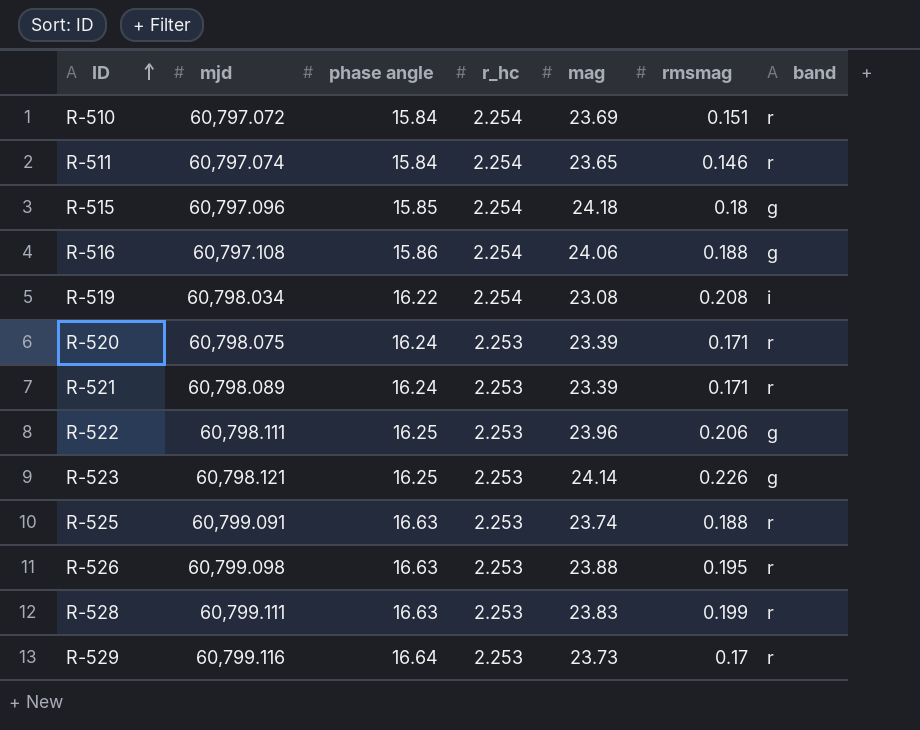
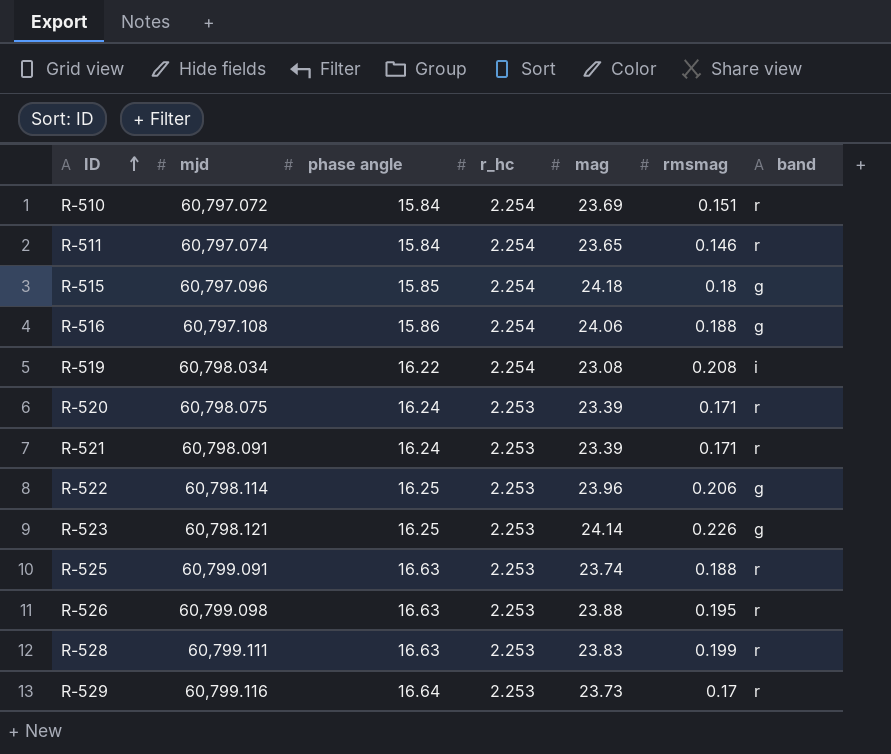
R-521 | mjd: 60,798.089 -> 60,798.091
R-522 | mjd: 60,798.111 -> 60,798.114

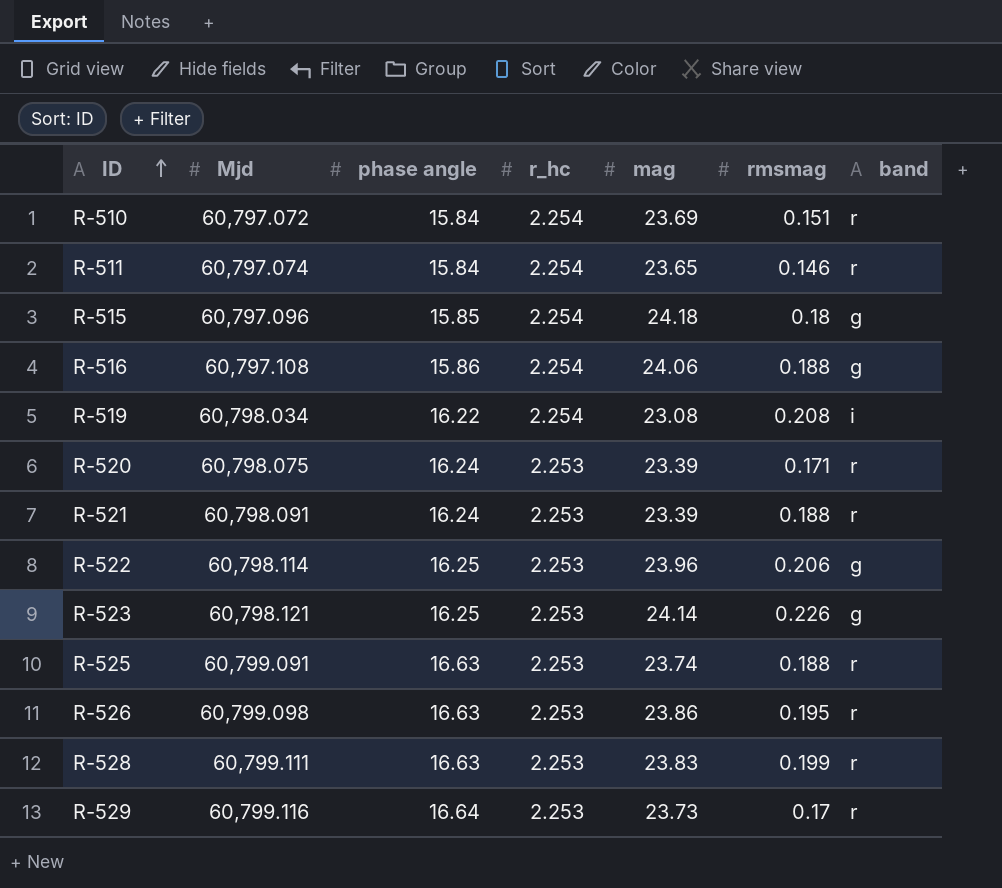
column name: mjd -> Mjd
R-521 | rmsmag: 0.171 -> 0.188
R-526 | mag: 23.88 -> 23.86

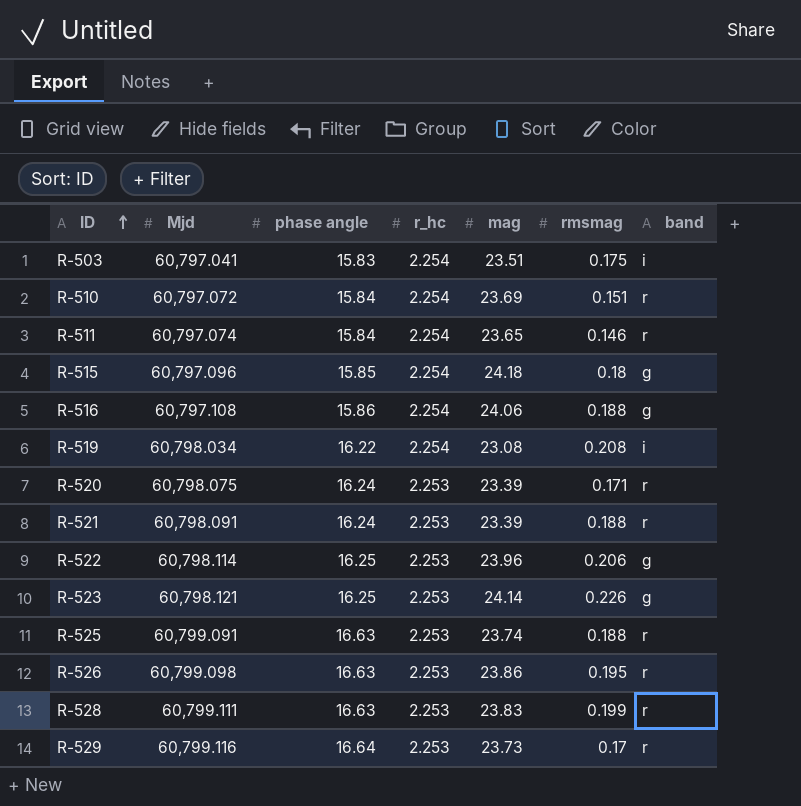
row R-503: none -> 60,797.041 | 15.83 | 2.254 | 23.51 | 0.175 | i

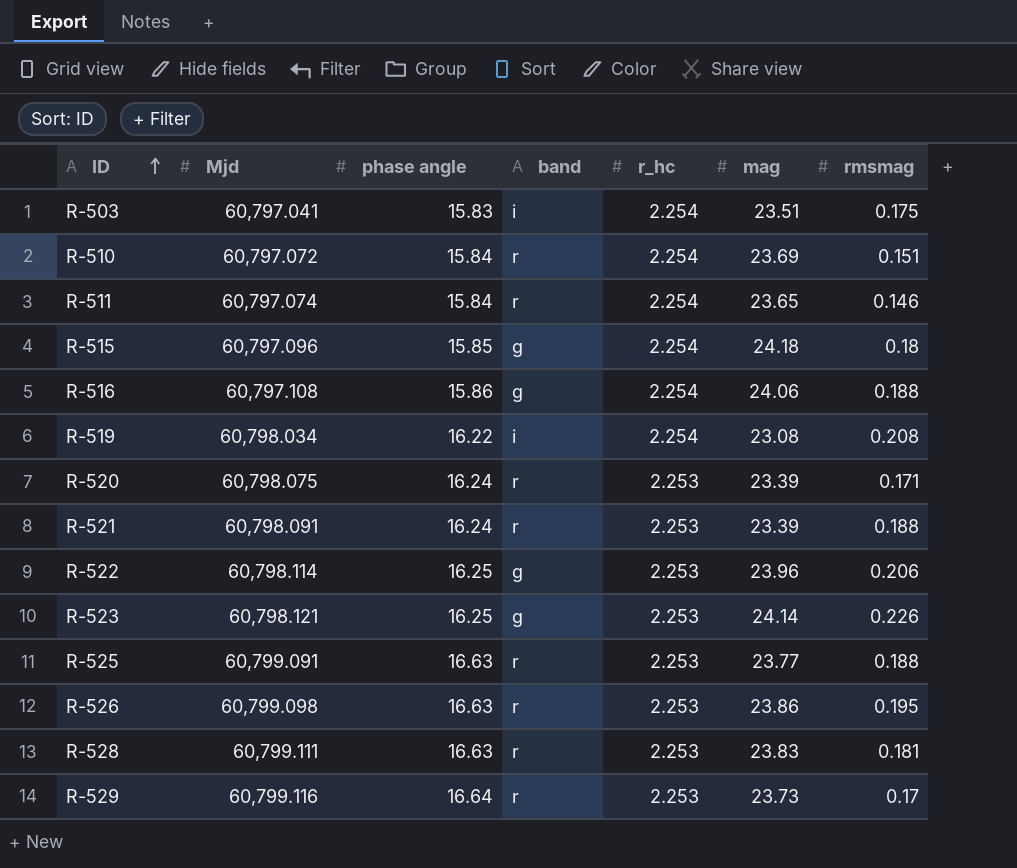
column band | position: 7 -> 4
R-525 | mag: 23.74 -> 23.77
R-528 | rmsmag: 0.199 -> 0.181

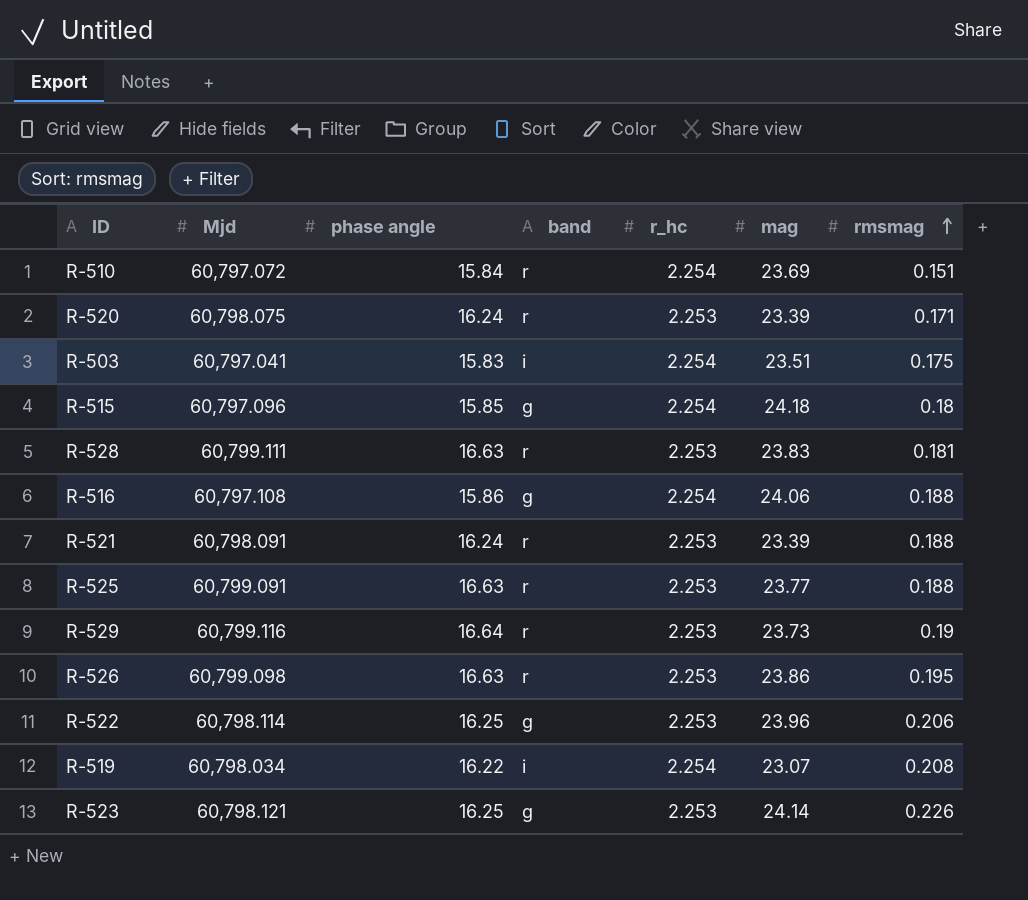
row order: ID ascending -> rmsmag ascending
row R-511: 60,797.074 | 15.84 | r | 2.254 | 23.65 | 0.146 -> none
R-529 | rmsmag: 0.17 -> 0.19
R-519 | mag: 23.08 -> 23.07

